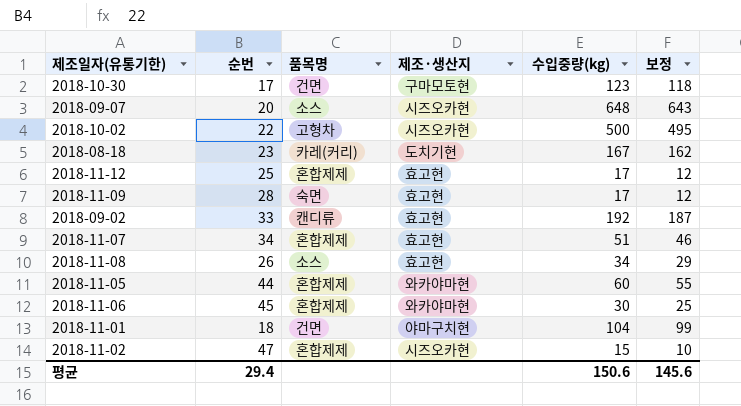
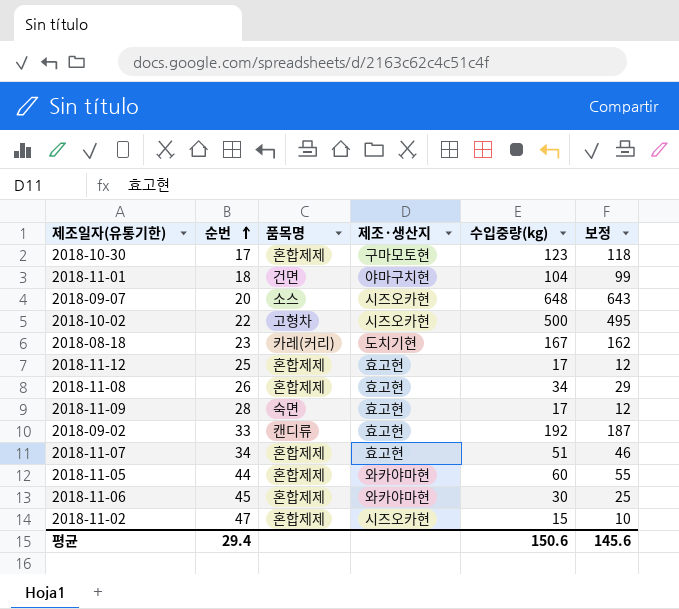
row order: none -> 순번 ascending
2018-10-30 | 품목명: 건면 -> 혼합제제
2018-11-08 | 품목명: 소스 -> 혼합제제

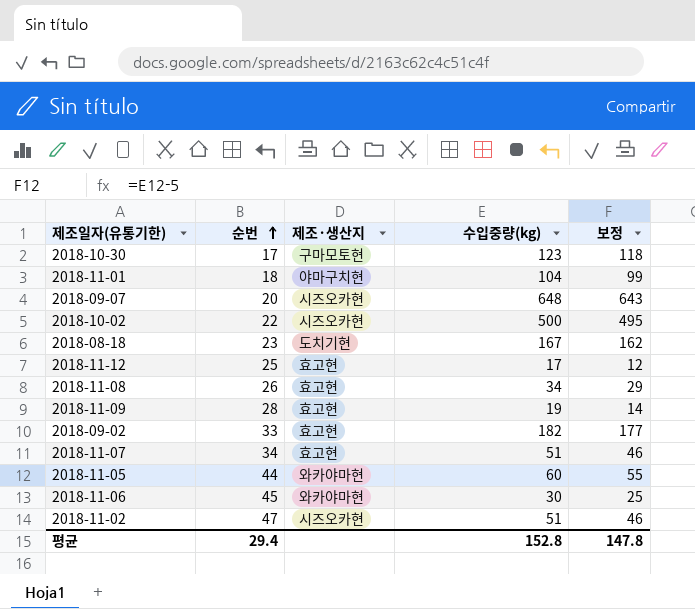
column 품목명 | position: 3 -> none
2018-11-09 | 수입중량(kg): 17 -> 19
2018-11-09 | 보정: 12 -> 14
2018-09-02 | 수입중량(kg): 192 -> 182
2018-09-02 | 보정: 187 -> 177
2018-11-02 | 수입중량(kg): 15 -> 51
2018-11-02 | 보정: 10 -> 46
평균 | 수입중량(kg): 150.6 -> 152.8
평균 | 보정: 145.6 -> 147.8

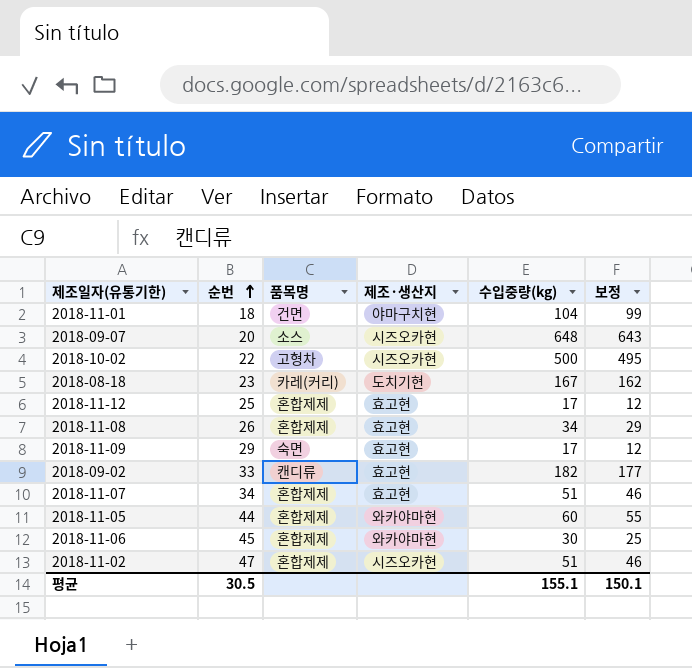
column 품목명 | position: none -> 3
row 2018-10-30: 17 | 구마모토현 | 123 | 118 -> none
2018-11-09 | 순번: 28 -> 29
2018-11-09 | 수입중량(kg): 19 -> 17
2018-11-09 | 보정: 14 -> 12
평균 | 순번: 29.4 -> 30.5
평균 | 수입중량(kg): 152.8 -> 155.1
평균 | 보정: 147.8 -> 150.1

